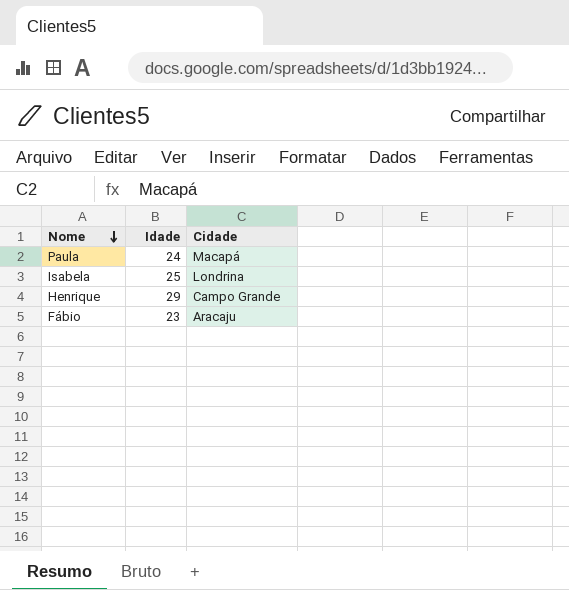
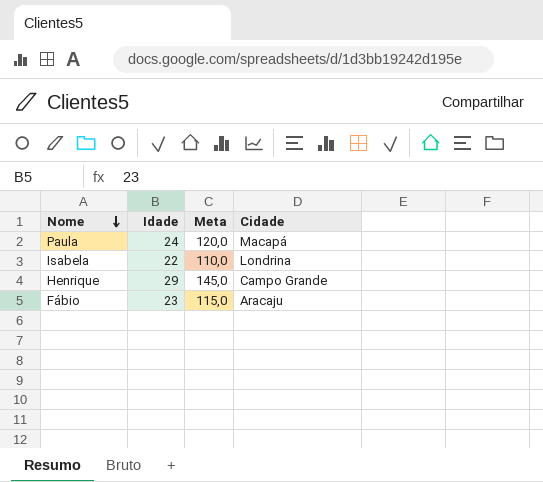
column Meta | formula: none -> [Idade] * 5
Isabela | Idade: 25 -> 22

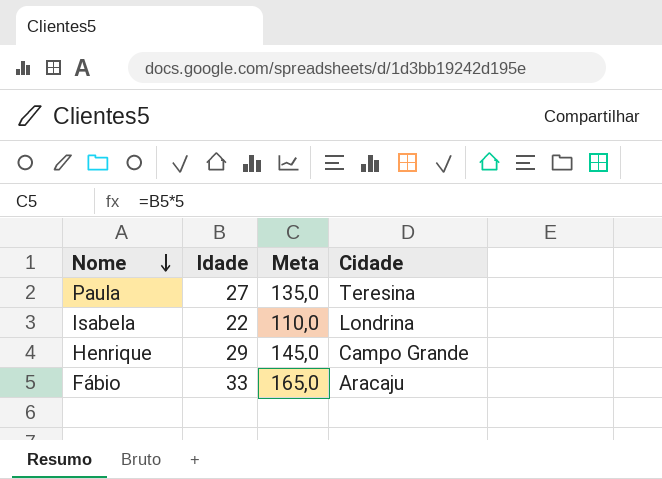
Paula | Idade: 24 -> 27
Paula | Meta: 120,0 -> 135,0
Paula | Cidade: Macapá -> Teresina
Fábio | Idade: 23 -> 33
Fábio | Meta: 115,0 -> 165,0

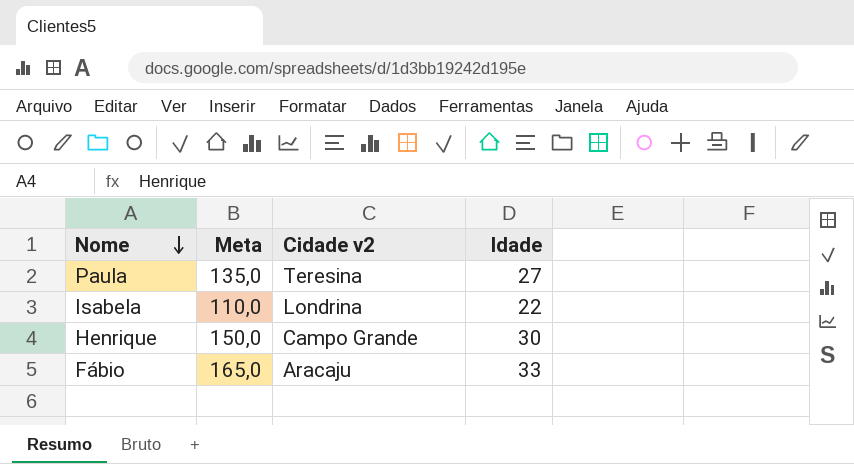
column name: Cidade -> Cidade v2
column Idade | position: 2 -> 4
Henrique | Meta: 145,0 -> 150,0
Henrique | Idade: 29 -> 30

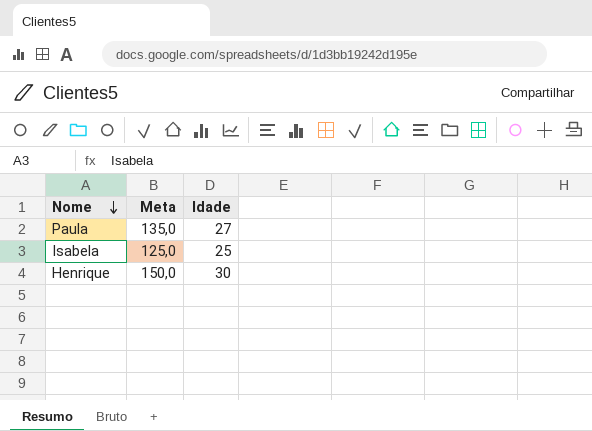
column Cidade v2 | position: 3 -> none
row Fábio: 165,0 | Aracaju | 33 -> none
Isabela | Meta: 110,0 -> 125,0
Isabela | Idade: 22 -> 25

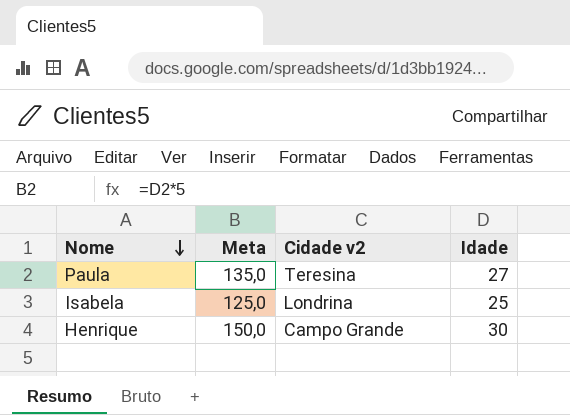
column Cidade v2 | position: none -> 3

